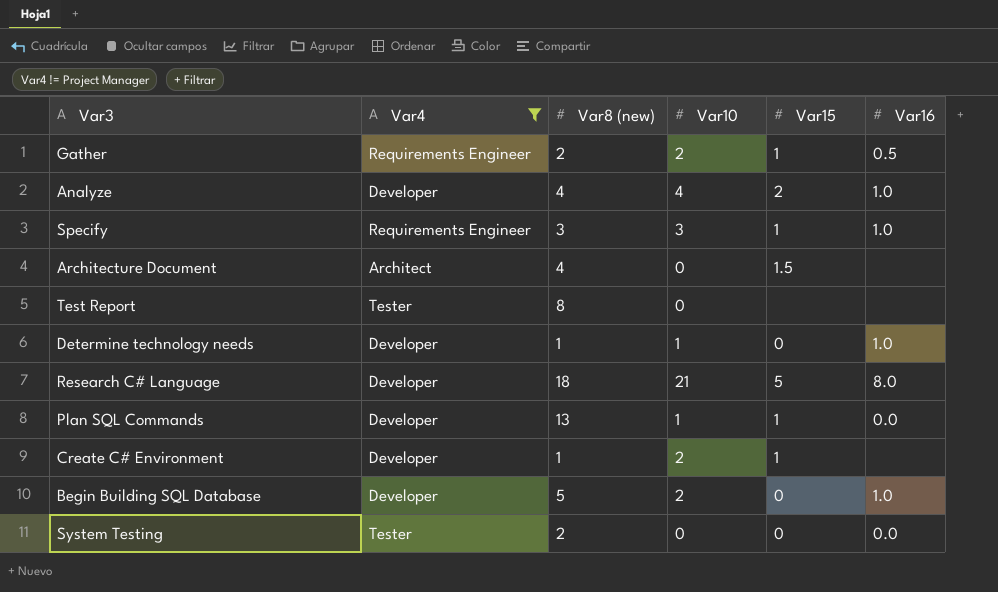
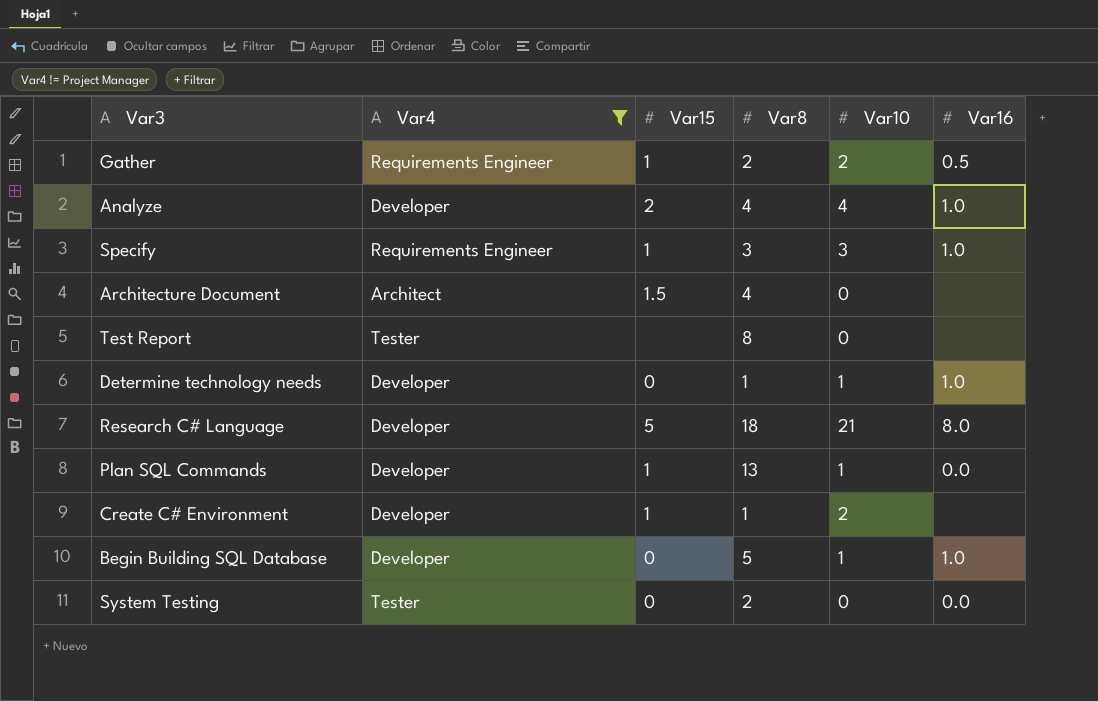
column Var15 | position: 5 -> 3
column name: Var8 (new) -> Var8
Begin Building SQL Database | Var10: 2 -> 1

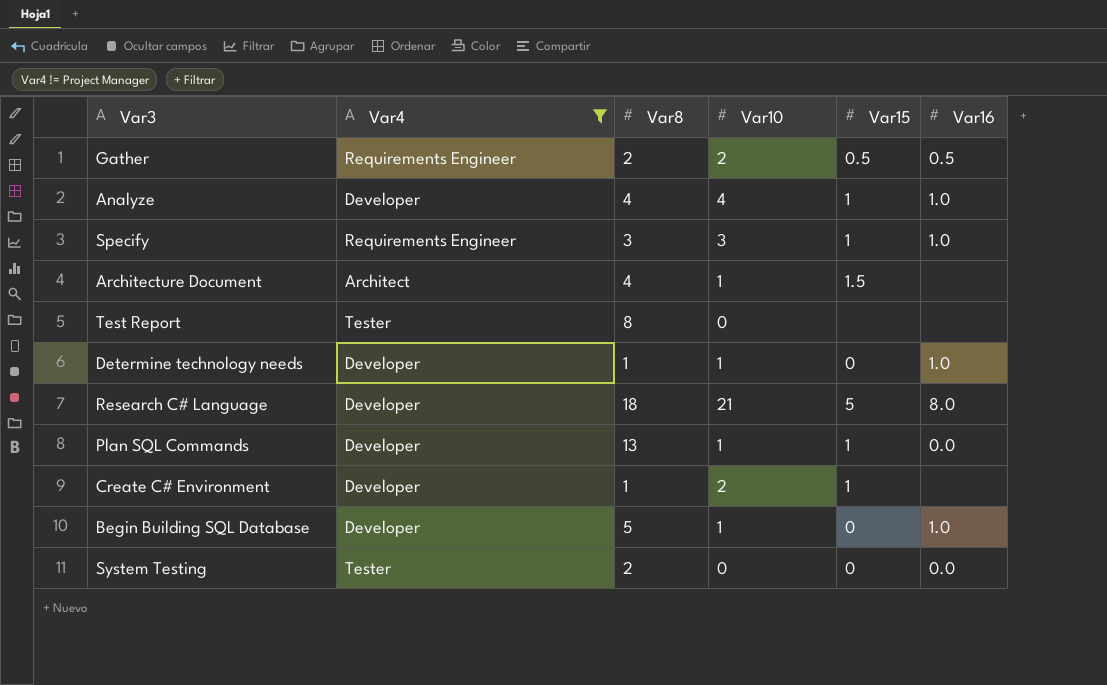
column Var15 | position: 3 -> 5
Gather | Var15: 1 -> 0.5
Analyze | Var15: 2 -> 1
Architecture Document | Var10: 0 -> 1

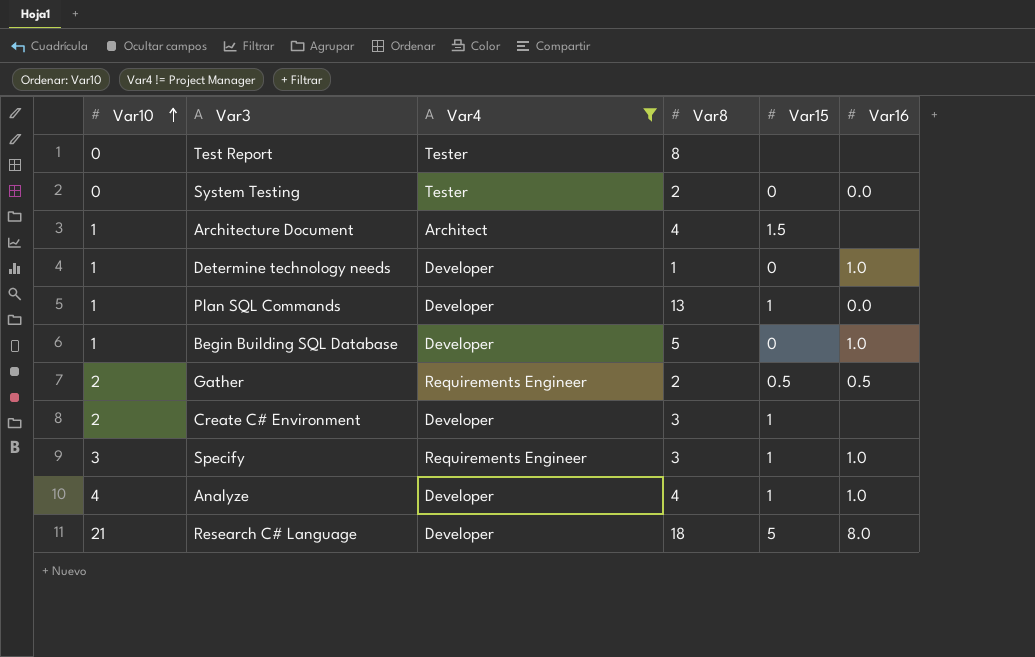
row order: none -> Var10 ascending
column Var10 | position: 4 -> 1
Create C# Environment | Var8: 1 -> 3

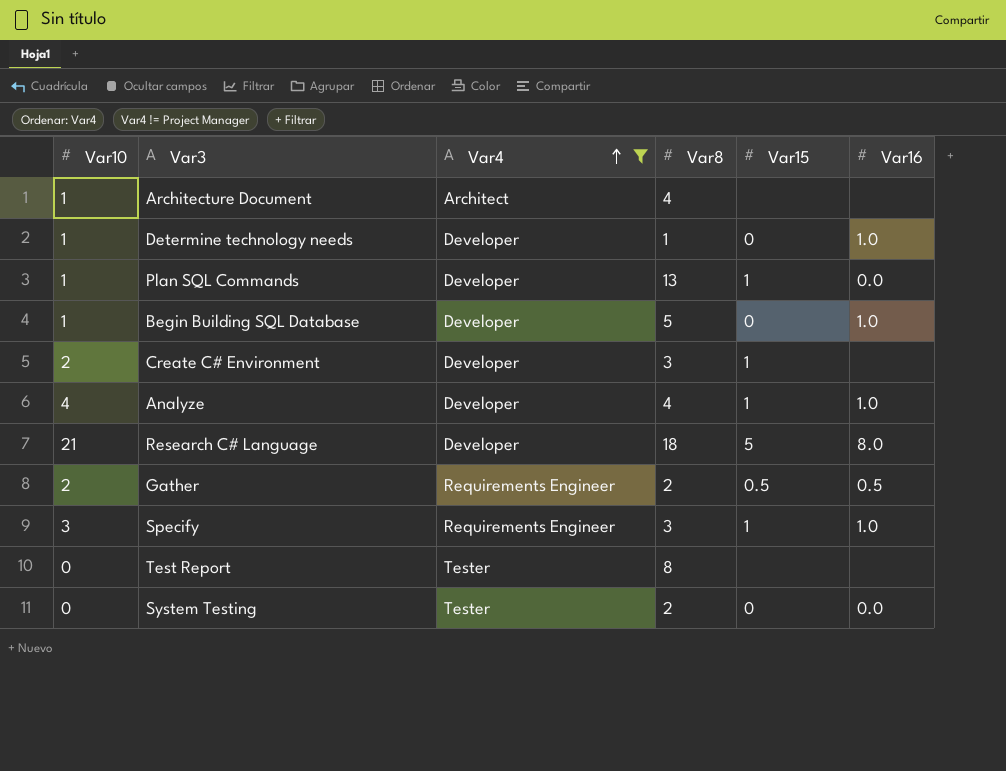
row order: Var10 ascending -> Var4 ascending
Architecture Document | Var15: 1.5 -> none

